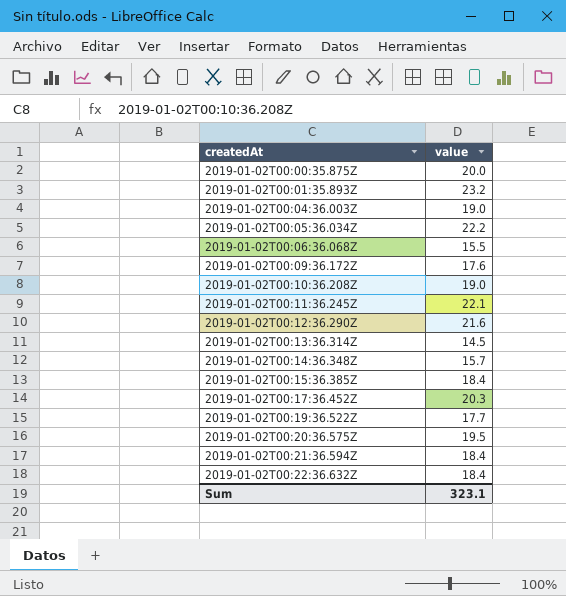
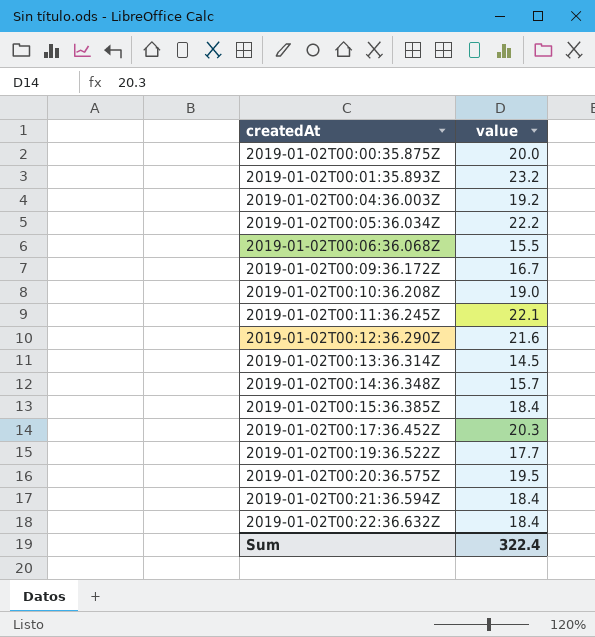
2019-01-02T00:04:36.003Z | value: 19.0 -> 19.2
2019-01-02T00:09:36.172Z | value: 17.6 -> 16.7
Sum | value: 323.1 -> 322.4

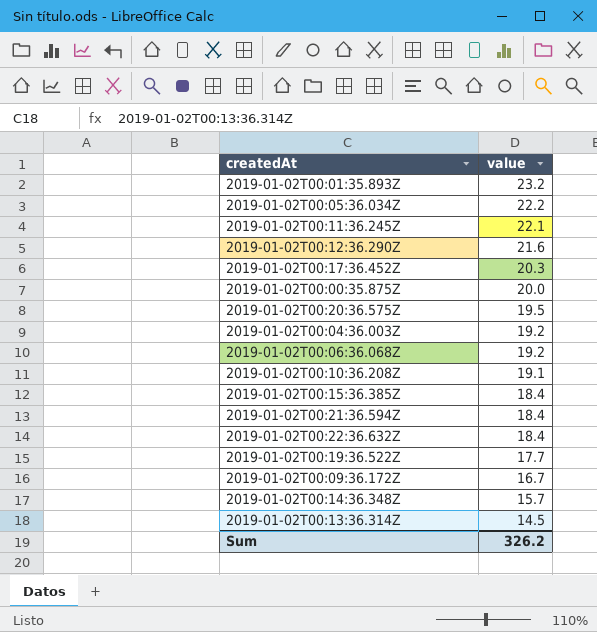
row order: createdAt ascending -> value descending
2019-01-02T00:06:36.068Z | value: 15.5 -> 19.2
2019-01-02T00:10:36.208Z | value: 19.0 -> 19.1
Sum | value: 322.4 -> 326.2

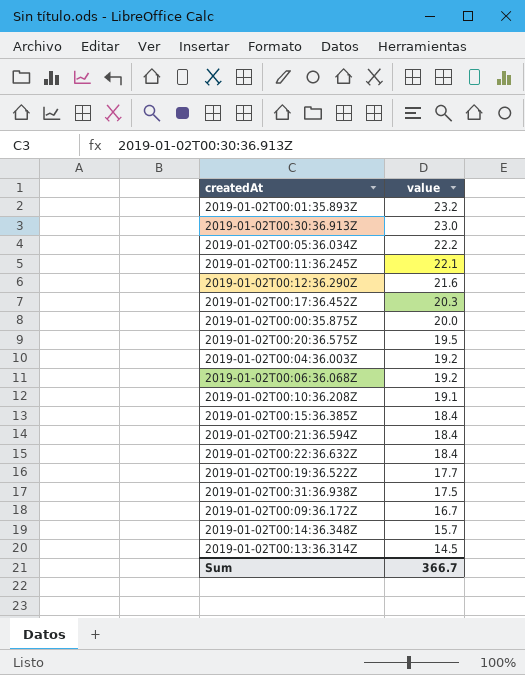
row 2019-01-02T00:30:36.913Z: none -> 23.0
row 2019-01-02T00:31:36.938Z: none -> 17.5
Sum | value: 326.2 -> 366.7

